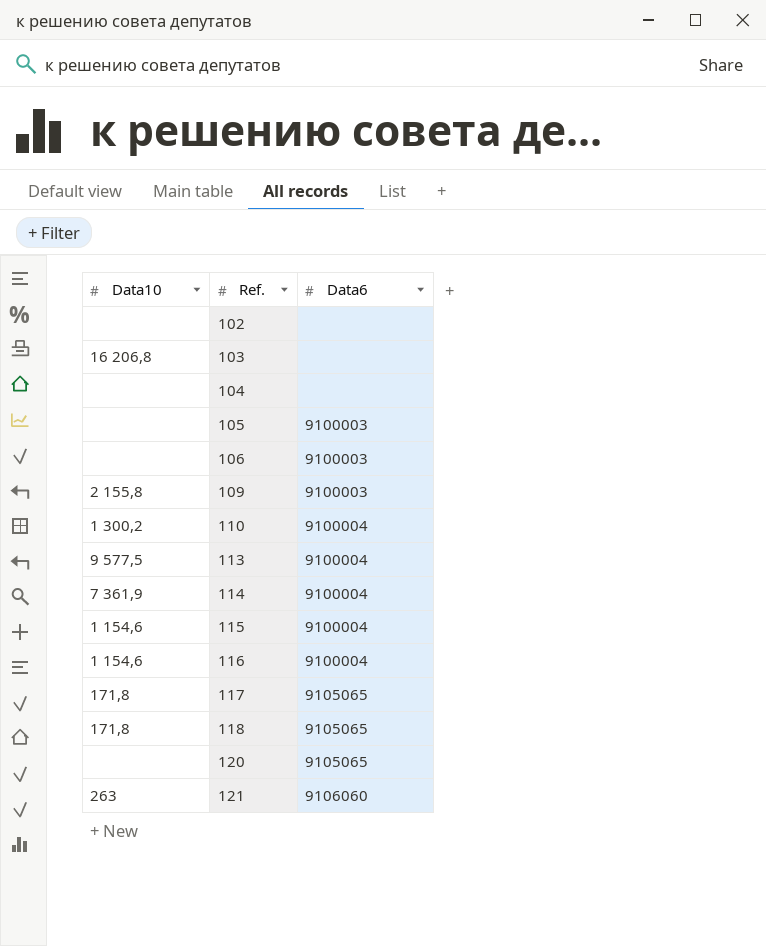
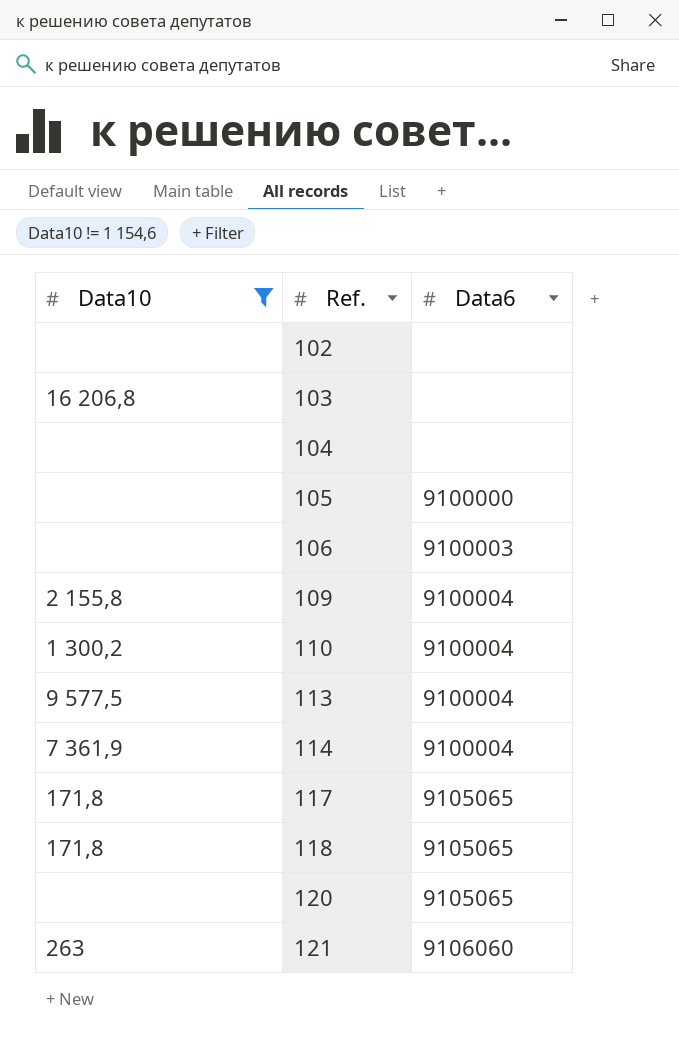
filter: none -> Data10 != 1 154,6
105 | Data6: 9100003 -> 9100000
109 | Data6: 9100003 -> 9100004

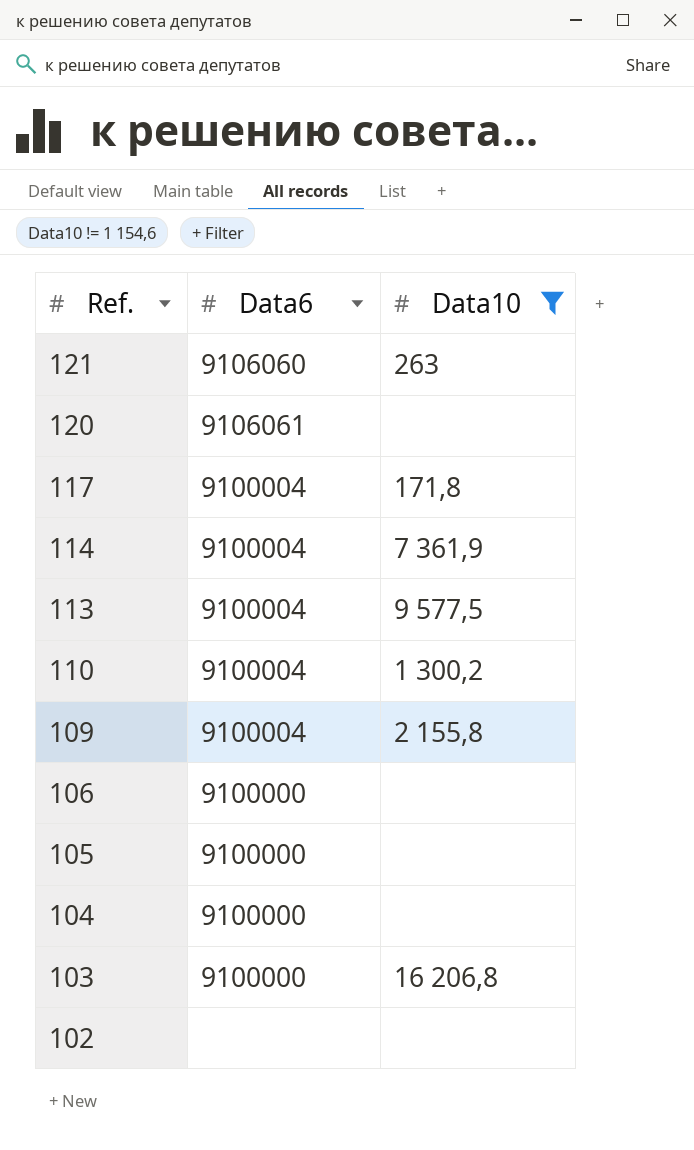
row order: Ref. ascending -> Ref. descending
column Data10 | position: 1 -> 3
row 118: 171,8 | 9105065 -> none
120 | Data6: 9105065 -> 9106061
117 | Data6: 9105065 -> 9100004
106 | Data6: 9100003 -> 9100000
104 | Data6: none -> 9100000
103 | Data6: none -> 9100000

